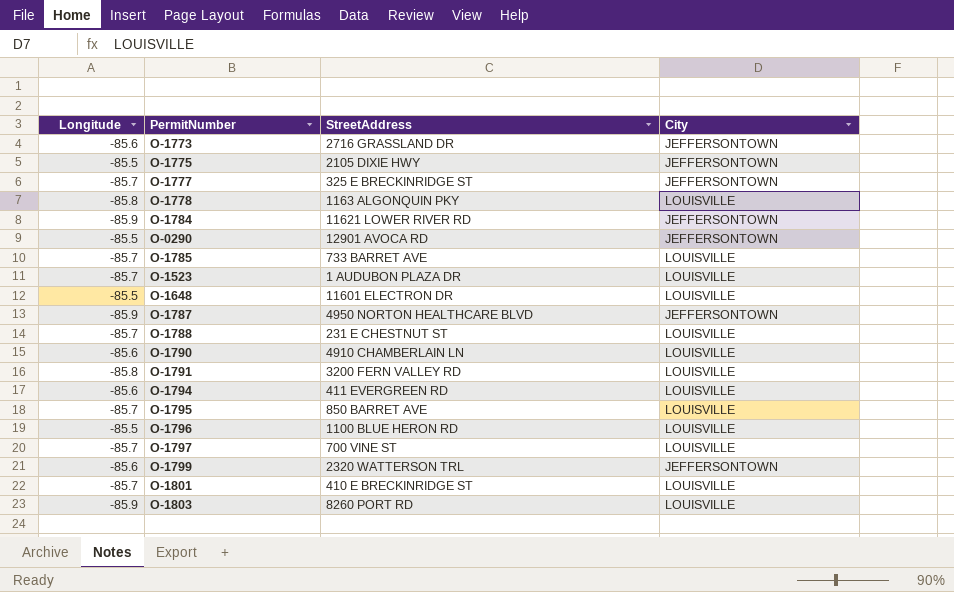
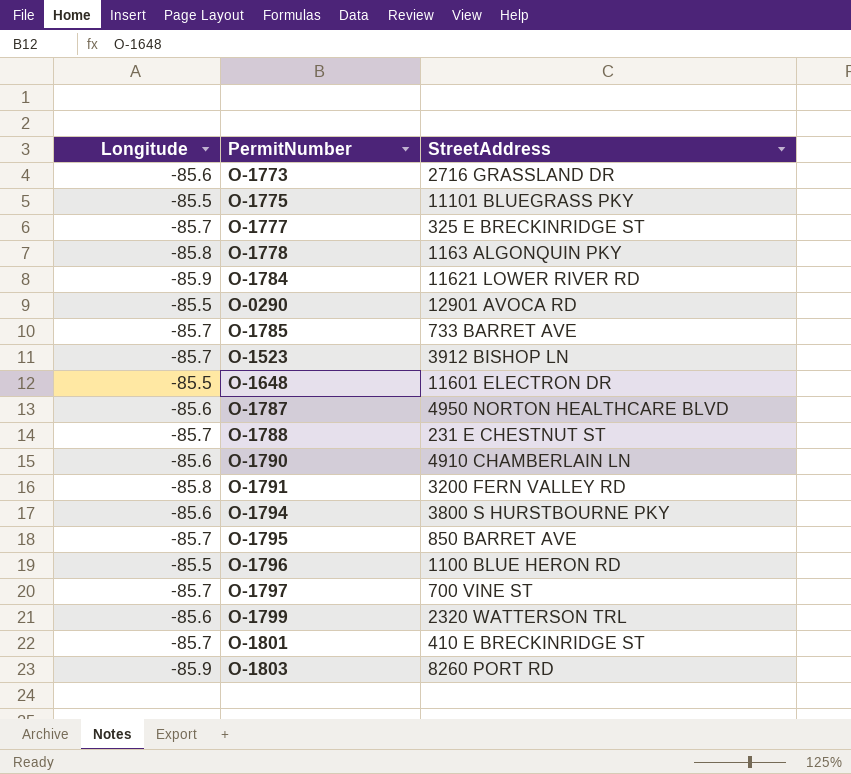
column City | position: 4 -> none
O-1775 | StreetAddress: 2105 DIXIE HWY -> 11101 BLUEGRASS PKY
O-1523 | StreetAddress: 1 AUDUBON PLAZA DR -> 3912 BISHOP LN
O-1787 | Longitude: -85.9 -> -85.6
O-1794 | StreetAddress: 411 EVERGREEN RD -> 3800 S HURSTBOURNE PKY

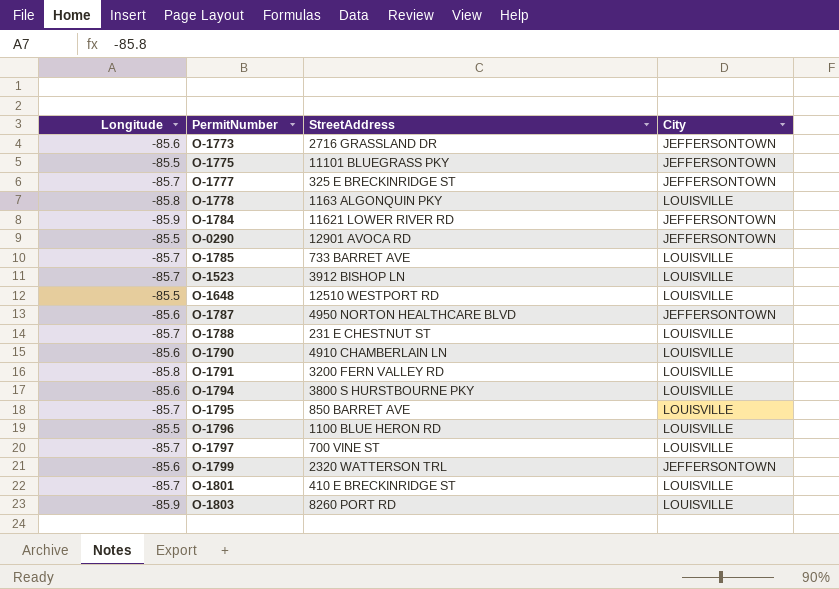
column City | position: none -> 4
O-1648 | StreetAddress: 11601 ELECTRON DR -> 12510 WESTPORT RD

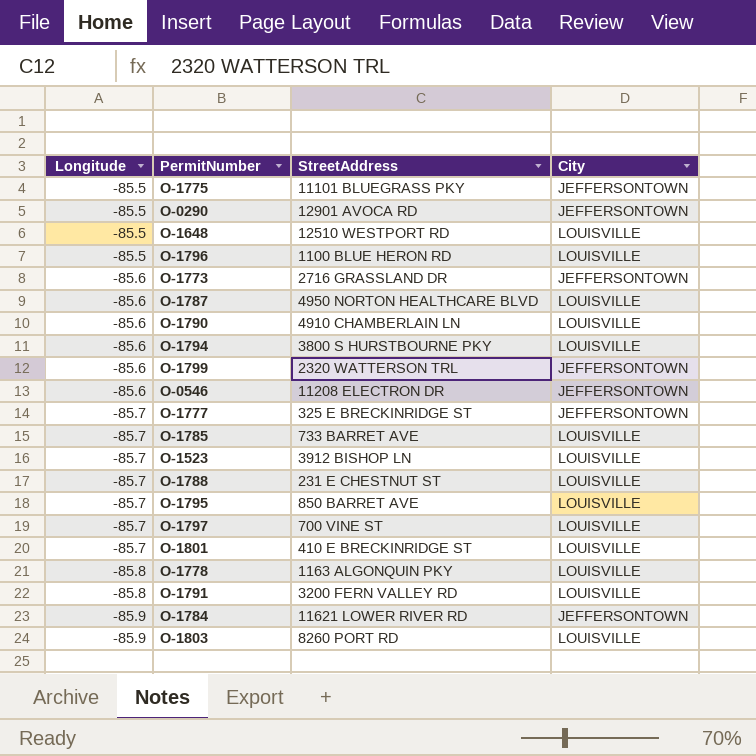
row order: none -> Longitude descending
O-1787 | City: JEFFERSONTOWN -> LOUISVILLE
row O-0546: none -> -85.6 | 11208 ELECTRON DR | JEFFERSONTOWN

